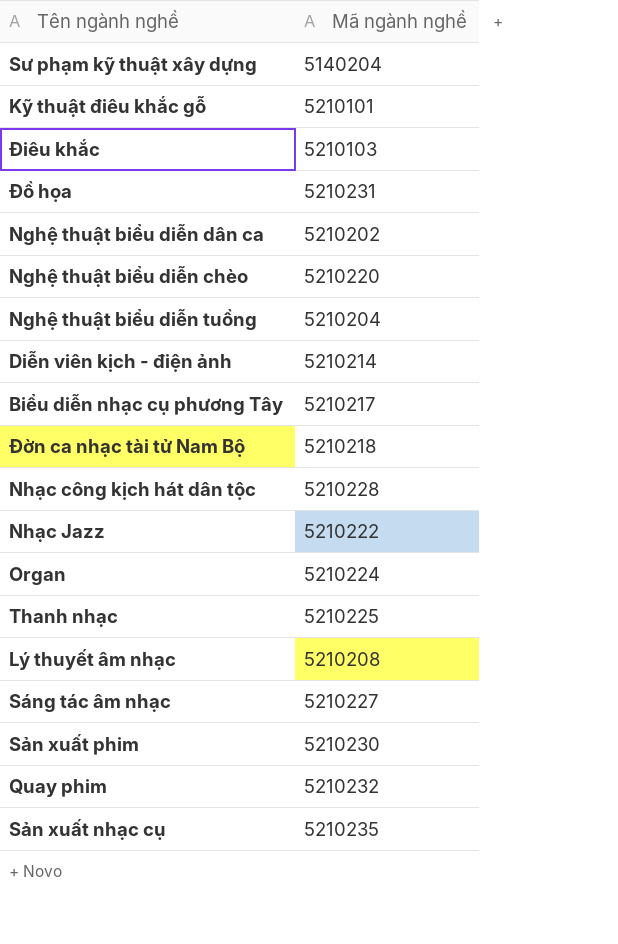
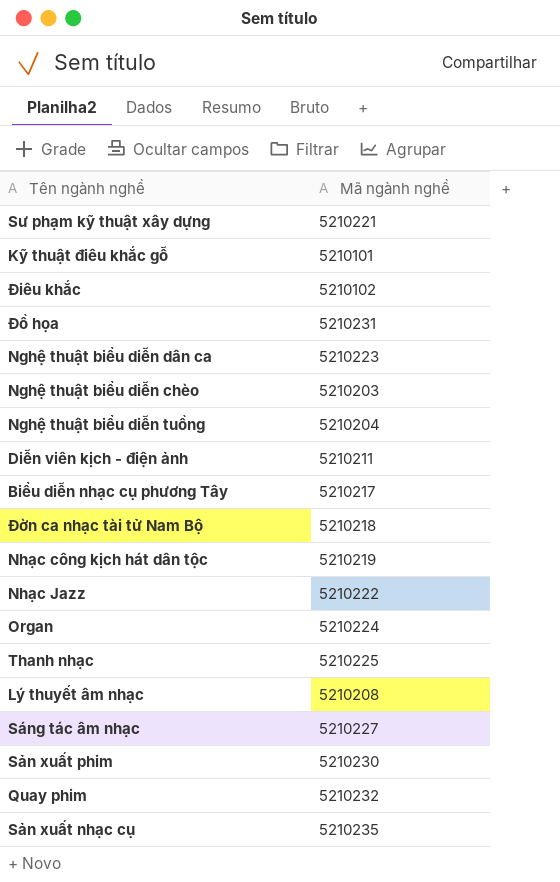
Sư phạm kỹ thuật xây dựng | Mã ngành nghề: 5140204 -> 5210221
Điêu khắc | Mã ngành nghề: 5210103 -> 5210102
Nghệ thuật biểu diễn dân ca | Mã ngành nghề: 5210202 -> 5210223
Nghệ thuật biểu diễn chèo | Mã ngành nghề: 5210220 -> 5210203
Diễn viên kịch - điện ảnh | Mã ngành nghề: 5210214 -> 5210211
Nhạc công kịch hát dân tộc | Mã ngành nghề: 5210228 -> 5210219

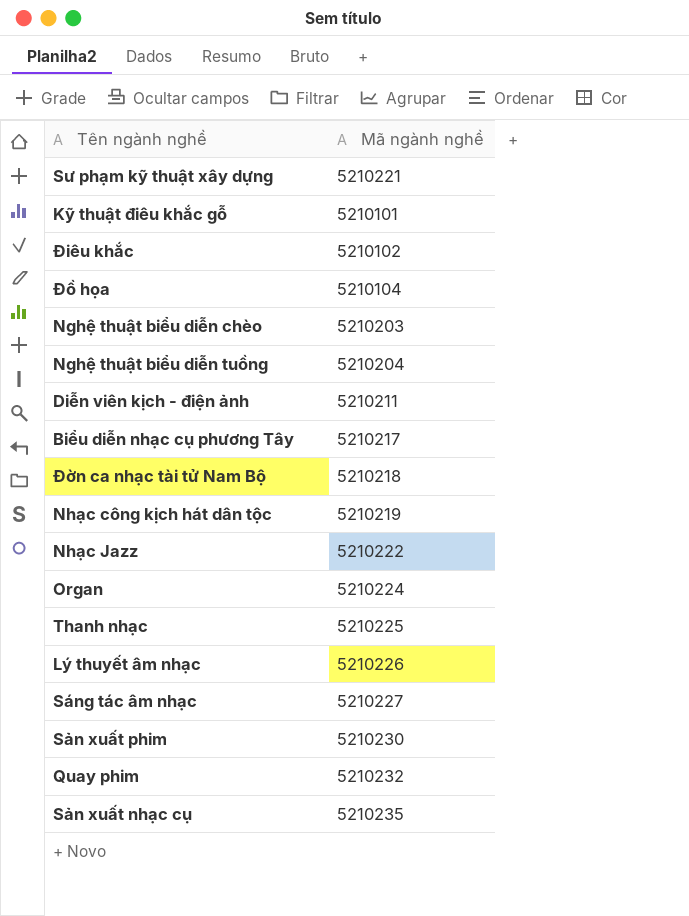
row Nghệ thuật biểu diễn dân ca: 5210223 -> none
Đồ họa | Mã ngành nghề: 5210231 -> 5210104
Lý thuyết âm nhạc | Mã ngành nghề: 5210208 -> 5210226

